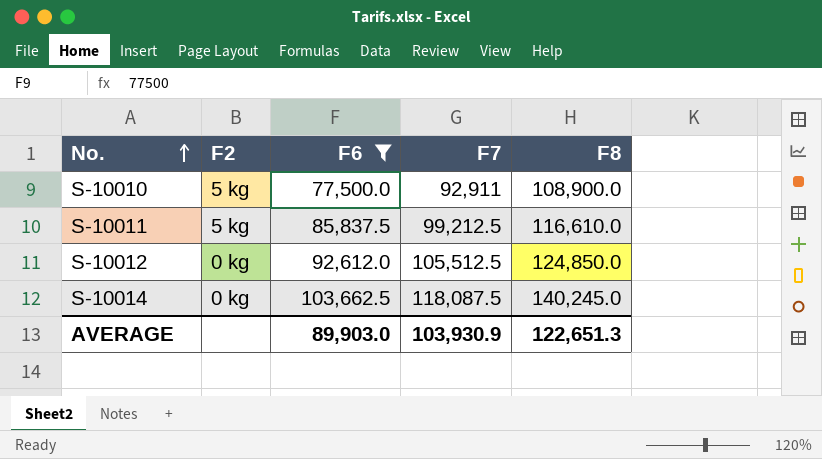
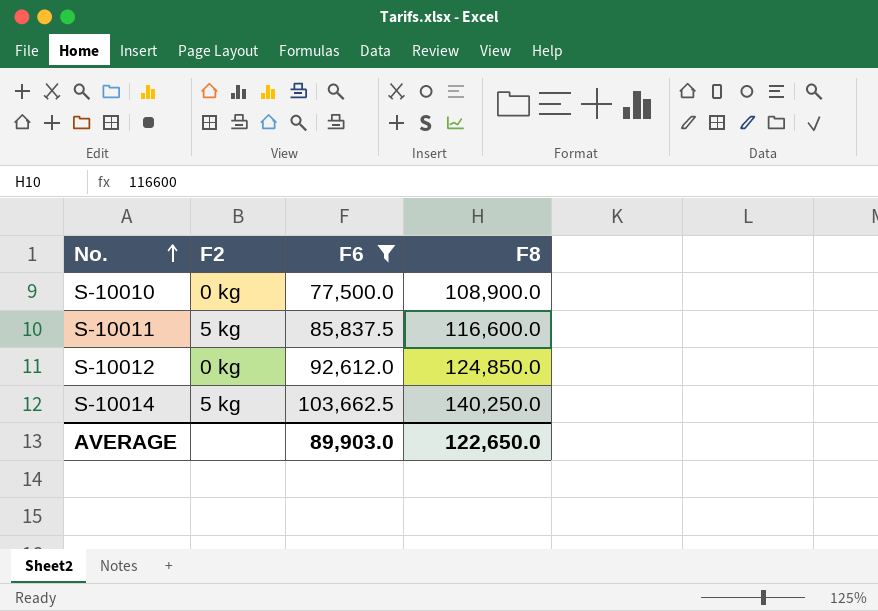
column F7 | position: 4 -> none
S-10010 | F2: 5 kg -> 0 kg
S-10011 | F8: 116,610.0 -> 116,600.0
S-10014 | F2: 0 kg -> 5 kg
S-10014 | F8: 140,245.0 -> 140,250.0
AVERAGE | F8: 122,651.3 -> 122,650.0

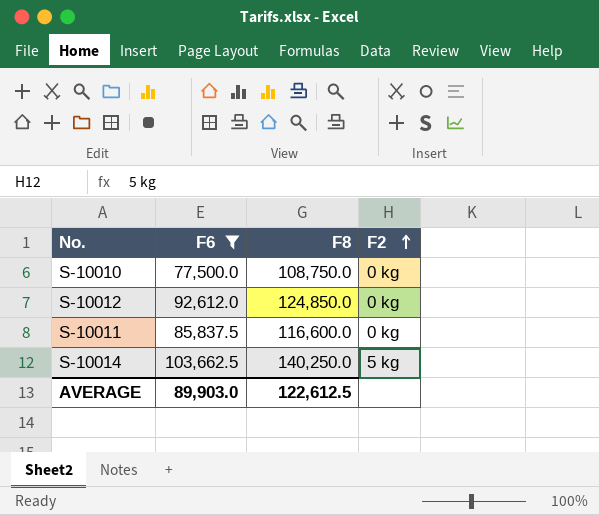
row order: No. ascending -> F2 ascending
column F2 | position: 2 -> 4
S-10010 | F8: 108,900.0 -> 108,750.0
S-10011 | F2: 5 kg -> 0 kg
AVERAGE | F8: 122,650.0 -> 122,612.5

